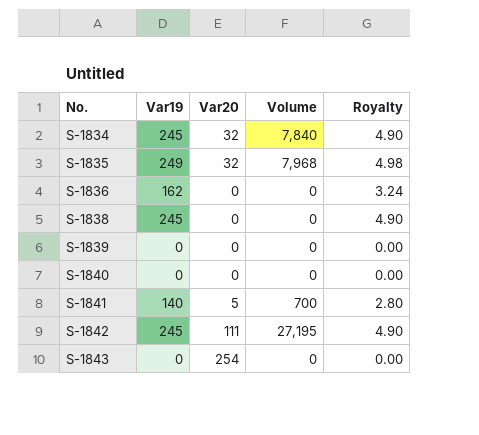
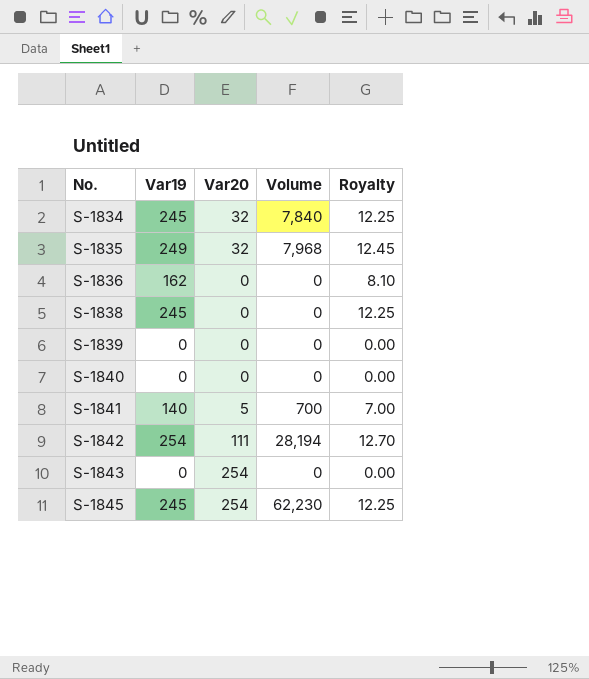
column Royalty | formula: [Var19] * 0.02 -> [Var19] * 0.05
S-1842 | Var19: 245 -> 254
S-1842 | Volume: 27,195 -> 28,194
row S-1845: none -> 245 | 254 | 62,230 | 12.25

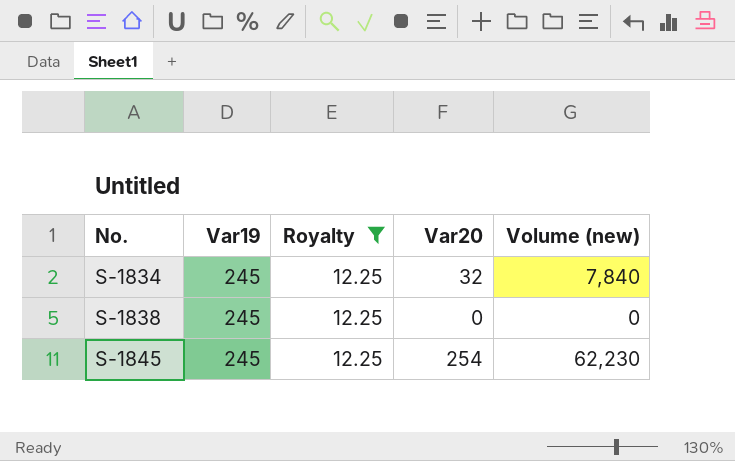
filter: none -> Royalty = 12.25
column Royalty | position: 5 -> 3
column name: Volume -> Volume (new)

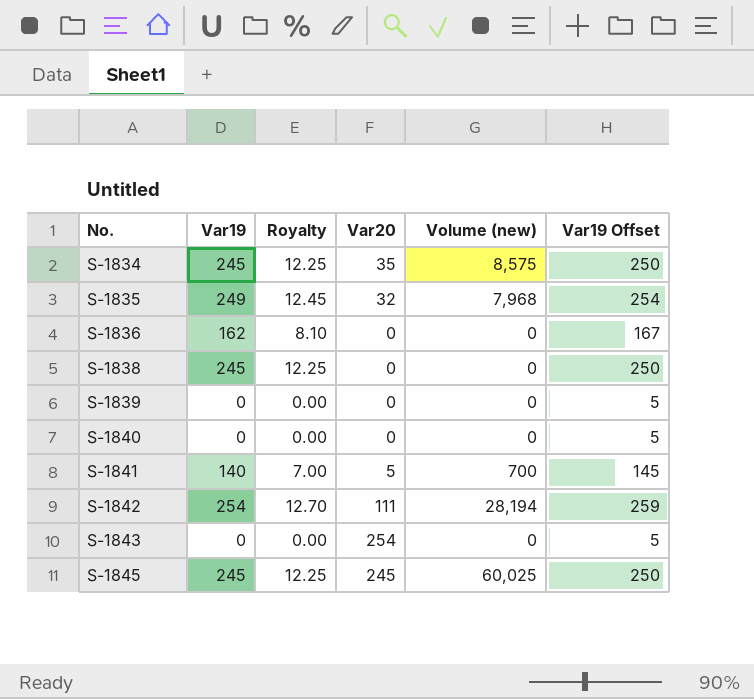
filter: Royalty = 12.25 -> none
column Var19 Offset | formula: none -> [Var19] + 5
S-1834 | Var20: 32 -> 35
S-1834 | Volume (new): 7,840 -> 8,575
S-1845 | Var20: 254 -> 245
S-1845 | Volume (new): 62,230 -> 60,025

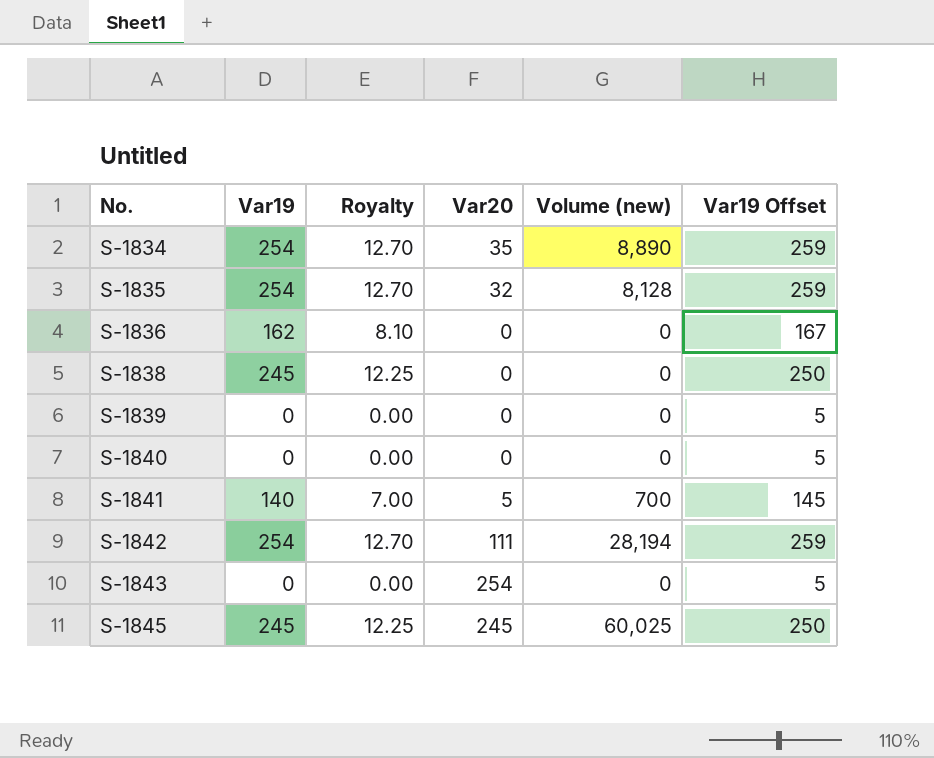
S-1834 | Var19: 245 -> 254
S-1834 | Royalty: 12.25 -> 12.70
S-1834 | Volume (new): 8,575 -> 8,890
S-1834 | Var19 Offset: 250 -> 259
S-1835 | Var19: 249 -> 254
S-1835 | Royalty: 12.45 -> 12.70
S-1835 | Volume (new): 7,968 -> 8,128
S-1835 | Var19 Offset: 254 -> 259

